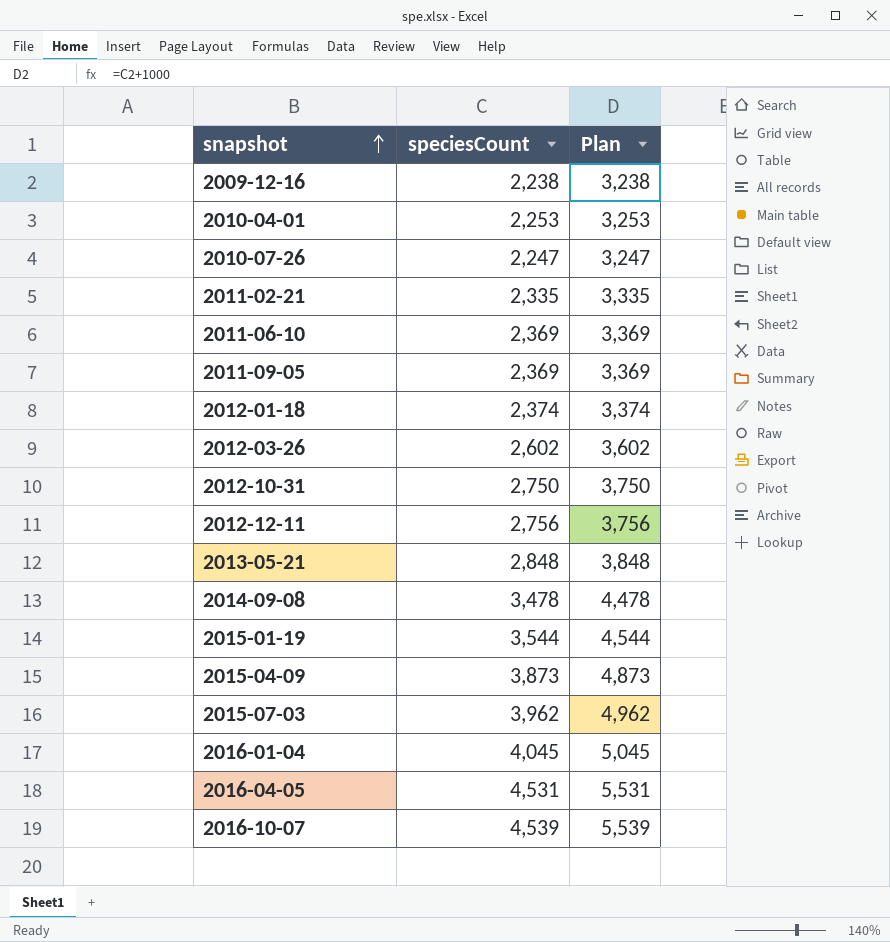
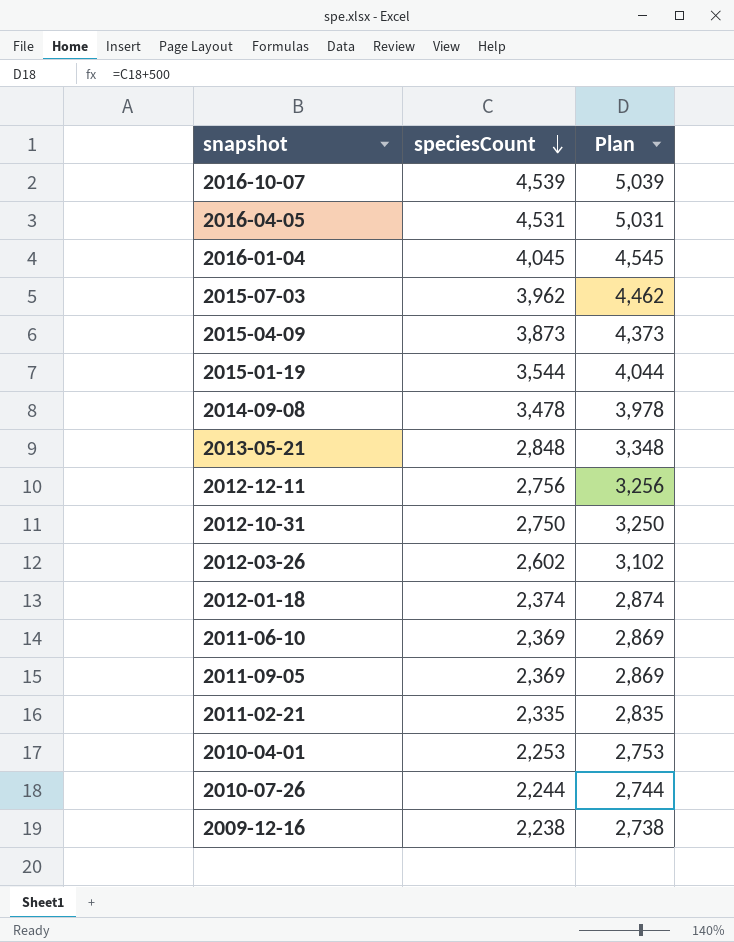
row order: snapshot ascending -> speciesCount descending
column Plan | formula: [speciesCount] + 1000 -> [speciesCount] + 500
2010-07-26 | speciesCount: 2,247 -> 2,244

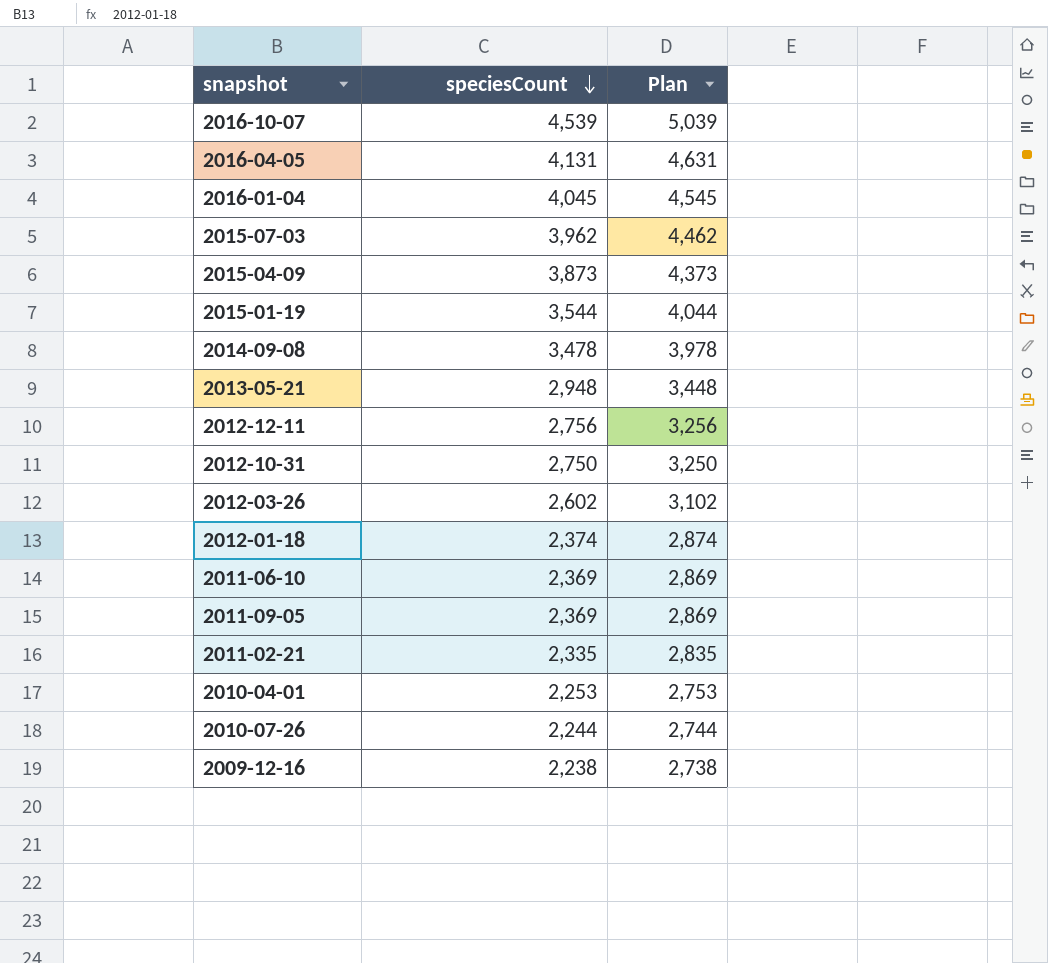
2016-04-05 | speciesCount: 4,531 -> 4,131
2016-04-05 | Plan: 5,031 -> 4,631
2013-05-21 | speciesCount: 2,848 -> 2,948
2013-05-21 | Plan: 3,348 -> 3,448

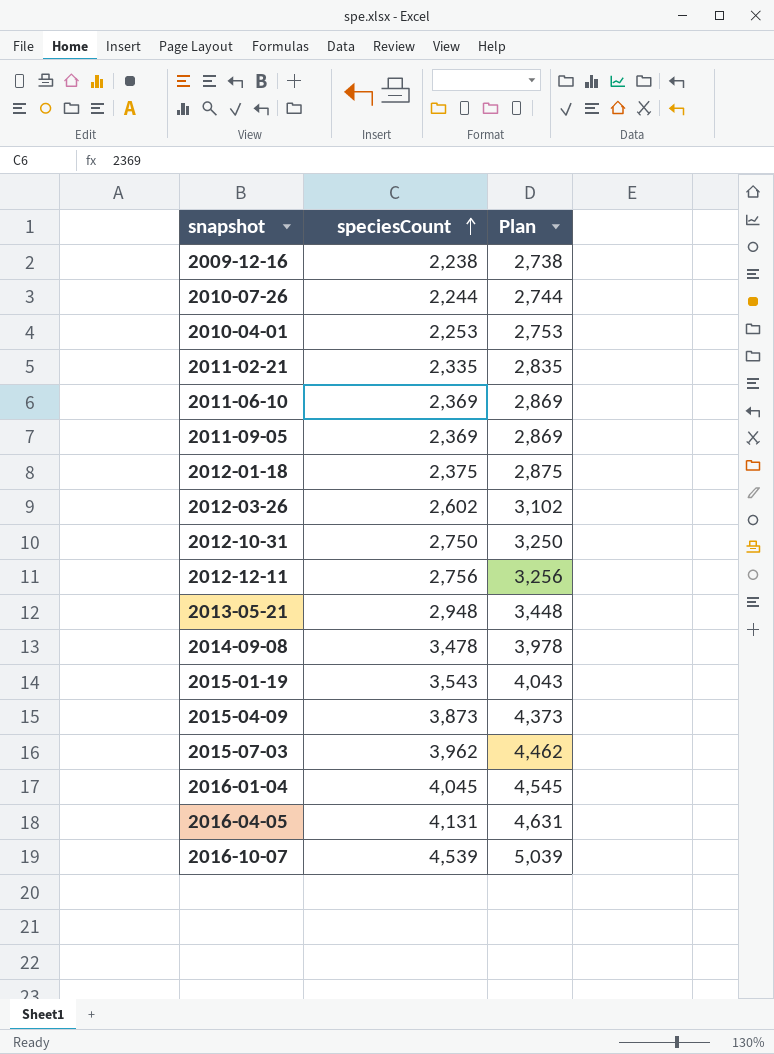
row order: speciesCount descending -> speciesCount ascending
2012-01-18 | speciesCount: 2,374 -> 2,375
2012-01-18 | Plan: 2,874 -> 2,875
2015-01-19 | speciesCount: 3,544 -> 3,543
2015-01-19 | Plan: 4,044 -> 4,043

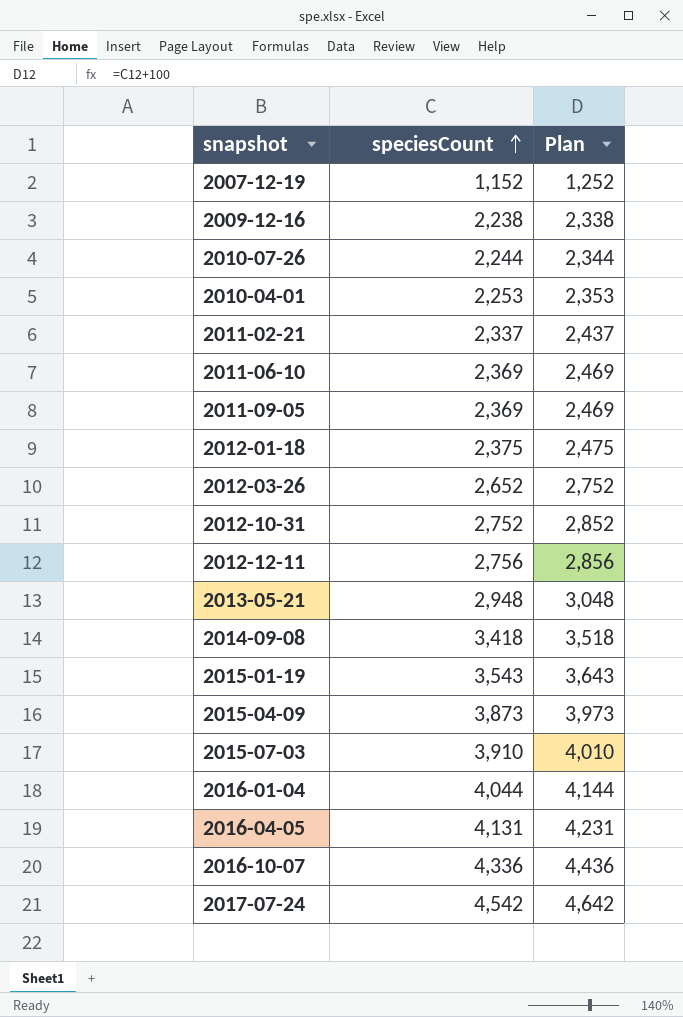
column Plan | formula: [speciesCount] + 500 -> [speciesCount] + 100
row 2007-12-19: none -> 1,152 | 1,252
2011-02-21 | speciesCount: 2,335 -> 2,337
2012-03-26 | speciesCount: 2,602 -> 2,652
2012-10-31 | speciesCount: 2,750 -> 2,752
2014-09-08 | speciesCount: 3,478 -> 3,418
2015-07-03 | speciesCount: 3,962 -> 3,910
2016-01-04 | speciesCount: 4,045 -> 4,044
2016-10-07 | speciesCount: 4,539 -> 4,336
row 2017-07-24: none -> 4,542 | 4,642

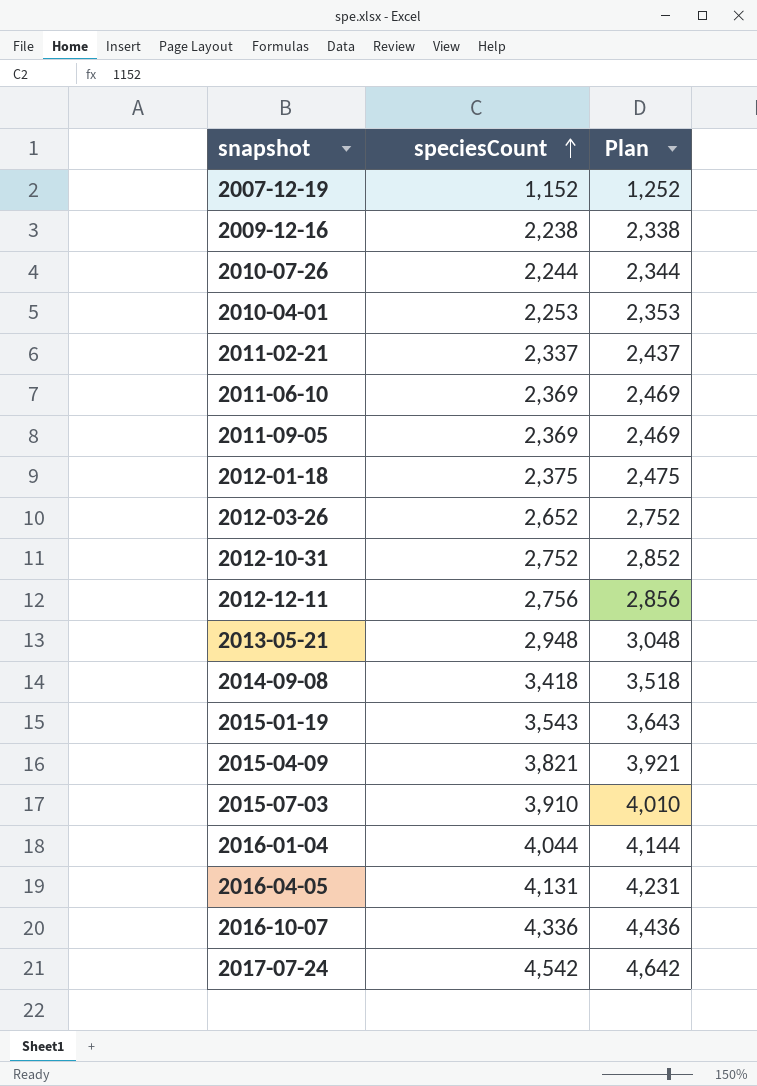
2015-04-09 | speciesCount: 3,873 -> 3,821
2015-04-09 | Plan: 3,973 -> 3,921

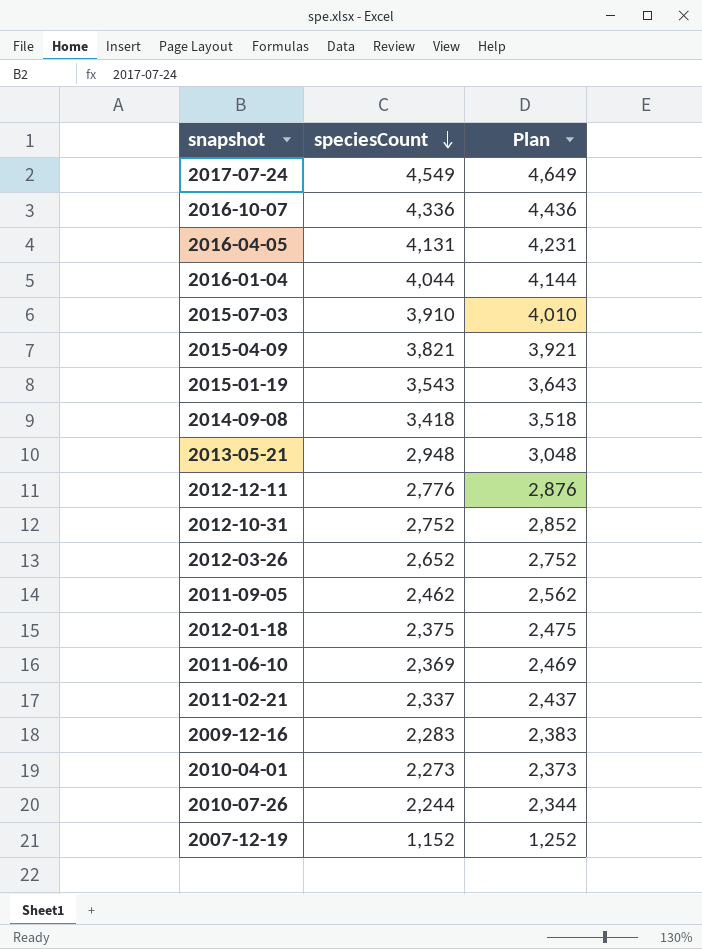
row order: speciesCount ascending -> speciesCount descending
2017-07-24 | speciesCount: 4,542 -> 4,549
2017-07-24 | Plan: 4,642 -> 4,649
2012-12-11 | speciesCount: 2,756 -> 2,776
2012-12-11 | Plan: 2,856 -> 2,876
2011-09-05 | speciesCount: 2,369 -> 2,462
2011-09-05 | Plan: 2,469 -> 2,562
2009-12-16 | speciesCount: 2,238 -> 2,283
2009-12-16 | Plan: 2,338 -> 2,383
2010-04-01 | speciesCount: 2,253 -> 2,273
2010-04-01 | Plan: 2,353 -> 2,373

